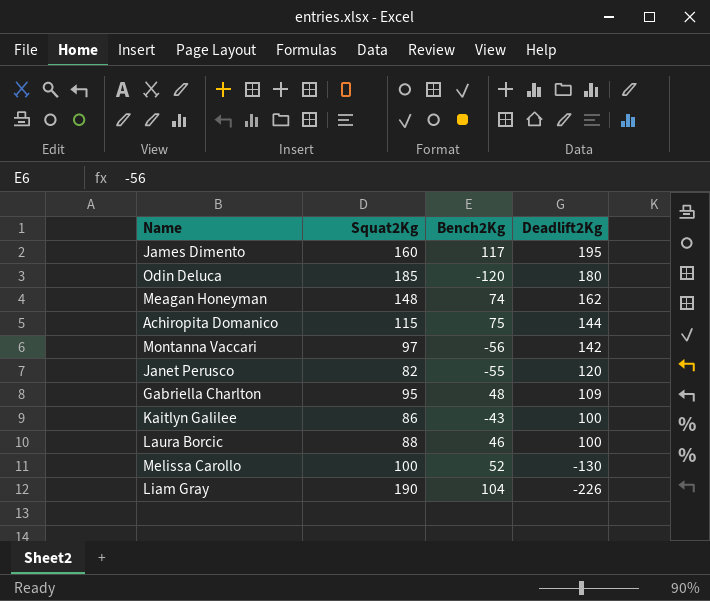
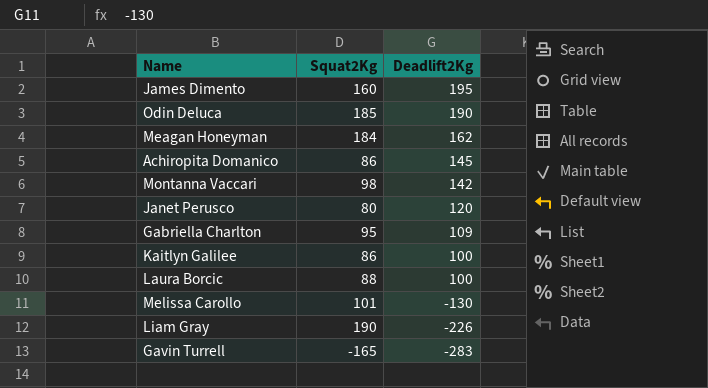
column Bench2Kg | position: 3 -> none
Odin Deluca | Deadlift2Kg: 180 -> 190
Meagan Honeyman | Squat2Kg: 148 -> 184
Achiropita Domanico | Squat2Kg: 115 -> 86
Achiropita Domanico | Deadlift2Kg: 144 -> 145
Montanna Vaccari | Squat2Kg: 97 -> 98
Janet Perusco | Squat2Kg: 82 -> 80
Melissa Carollo | Squat2Kg: 100 -> 101
row Gavin Turrell: none -> -165 | -283

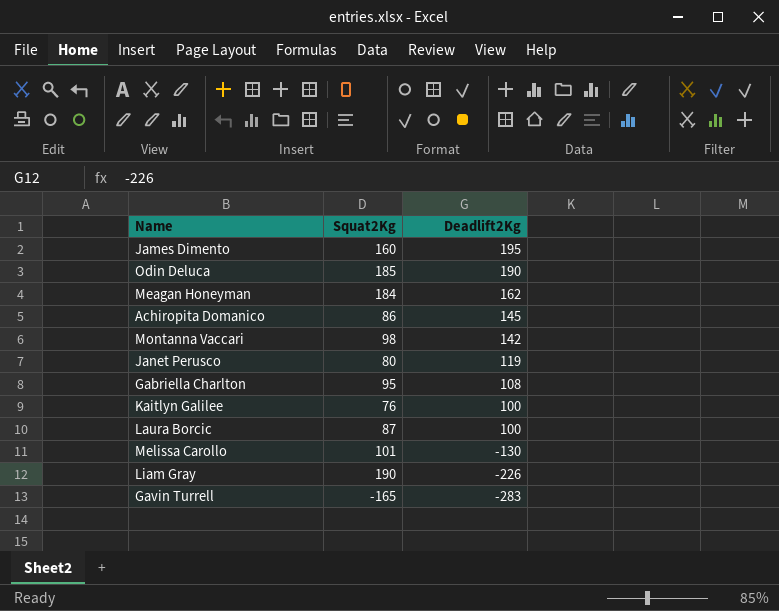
Janet Perusco | Deadlift2Kg: 120 -> 119
Gabriella Charlton | Deadlift2Kg: 109 -> 108
Kaitlyn Galilee | Squat2Kg: 86 -> 76
Laura Borcic | Squat2Kg: 88 -> 87

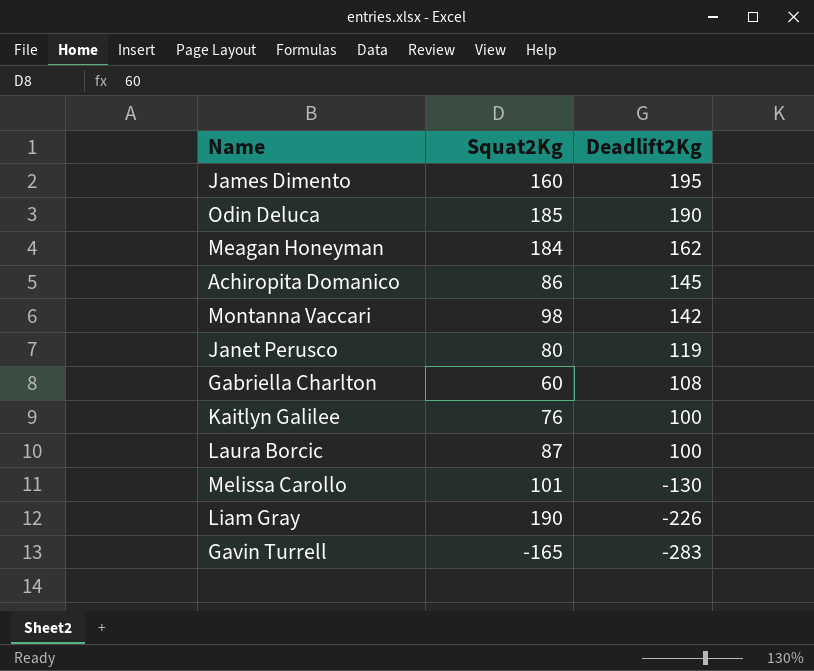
Gabriella Charlton | Squat2Kg: 95 -> 60

